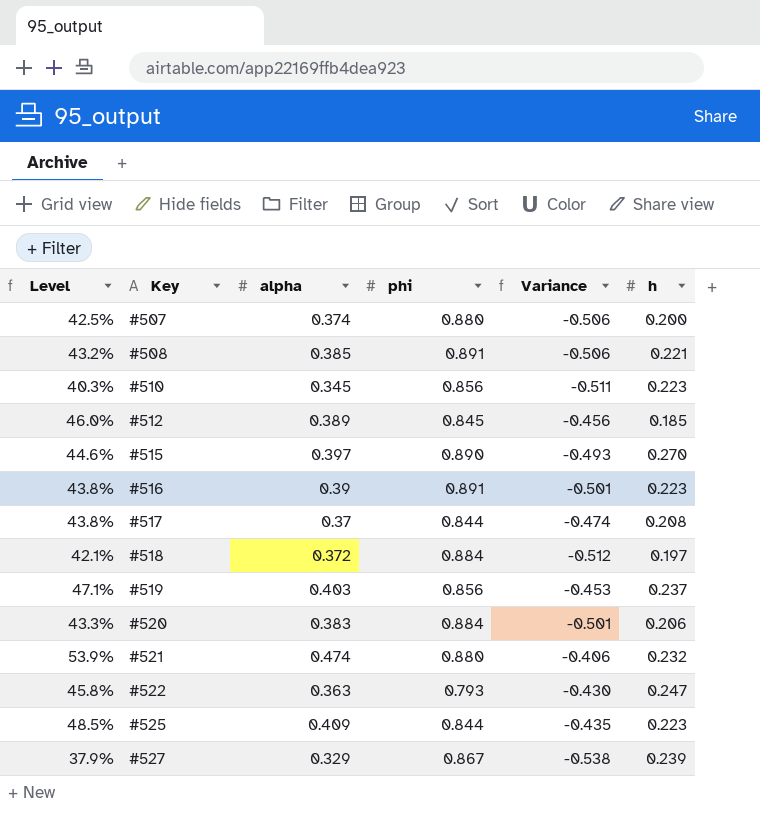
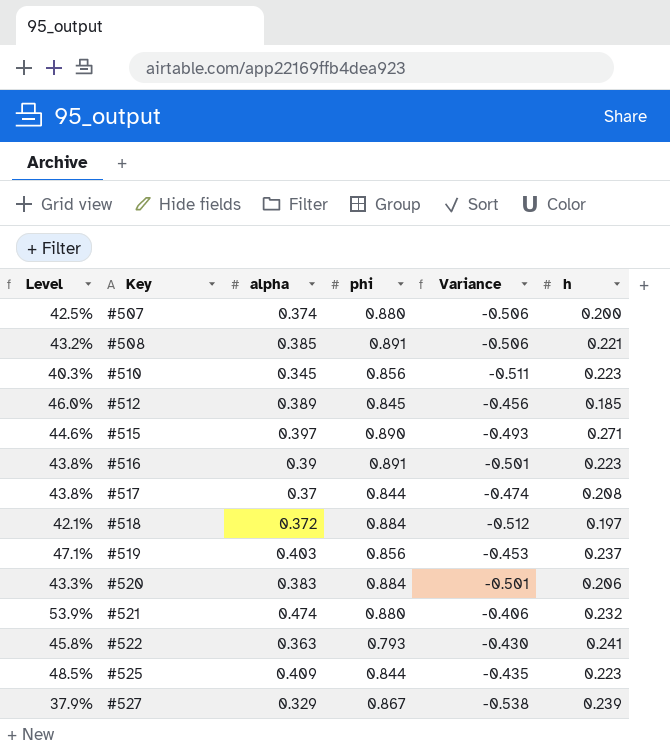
#515 | h: 0.270 -> 0.271
#522 | h: 0.247 -> 0.241

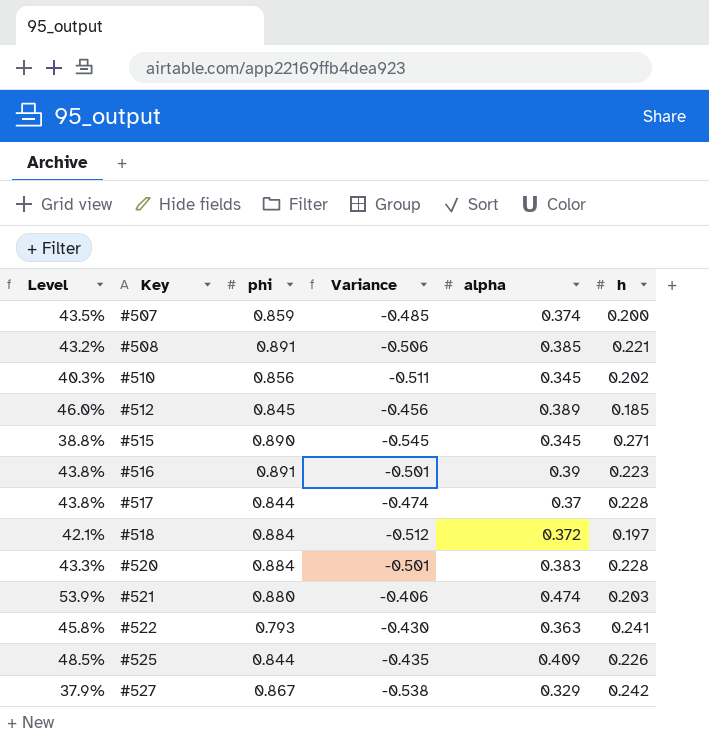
column alpha | position: 3 -> 5
row #519: 47.1% | 0.403 | 0.856 | -0.453 | 0.237 -> none
#507 | Level: 42.5% -> 43.5%
#507 | phi: 0.880 -> 0.859
#507 | Variance: -0.506 -> -0.485
#510 | h: 0.223 -> 0.202
#515 | Level: 44.6% -> 38.8%
#515 | Variance: -0.493 -> -0.545
#515 | alpha: 0.397 -> 0.345
#517 | h: 0.208 -> 0.228
#520 | h: 0.206 -> 0.228
#521 | h: 0.232 -> 0.203
#525 | h: 0.223 -> 0.226
#527 | h: 0.239 -> 0.242

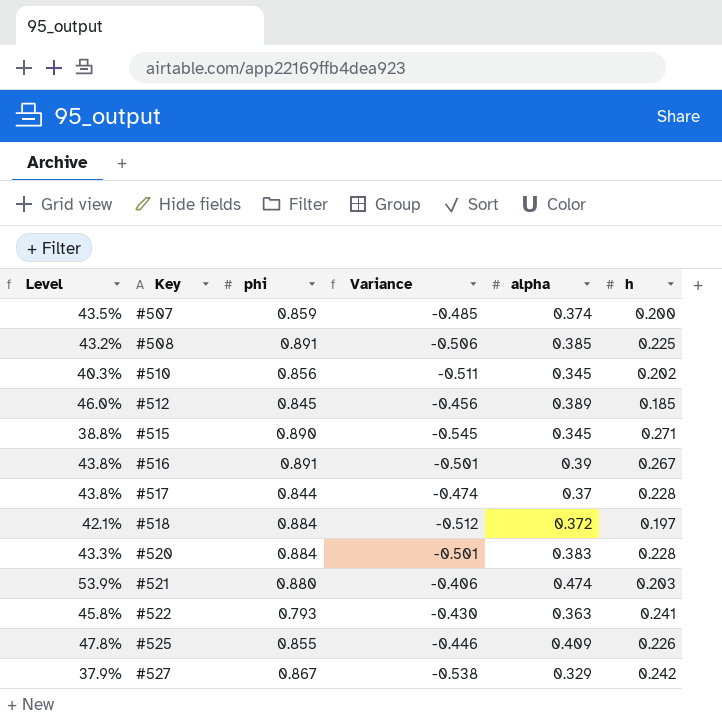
#508 | h: 0.221 -> 0.225
#516 | h: 0.223 -> 0.267
#525 | Level: 48.5% -> 47.8%
#525 | phi: 0.844 -> 0.855
#525 | Variance: -0.435 -> -0.446

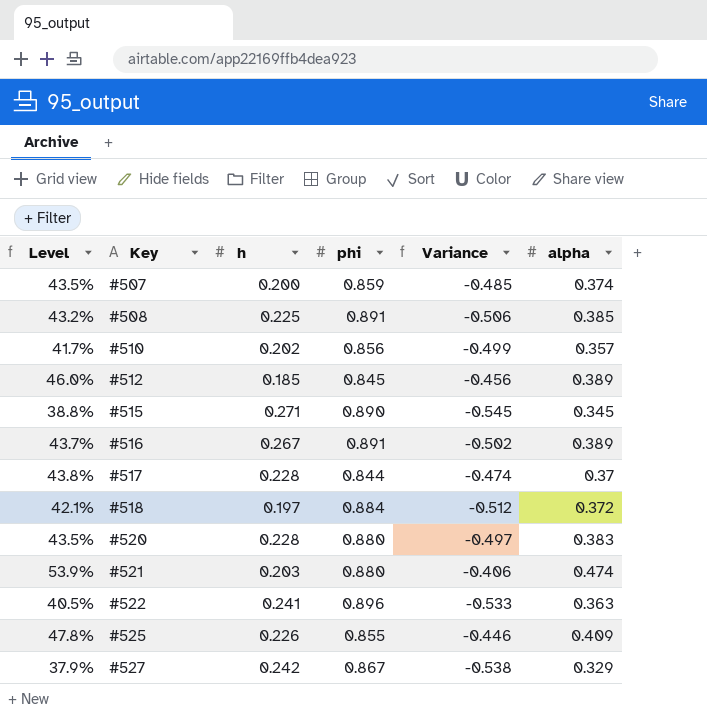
column h | position: 6 -> 3
#510 | Level: 40.3% -> 41.7%
#510 | Variance: -0.511 -> -0.499
#510 | alpha: 0.345 -> 0.357
#516 | Level: 43.8% -> 43.7%
#516 | Variance: -0.501 -> -0.502
#516 | alpha: 0.39 -> 0.389
#520 | Level: 43.3% -> 43.5%
#520 | phi: 0.884 -> 0.880
#520 | Variance: -0.501 -> -0.497
#522 | Level: 45.8% -> 40.5%
#522 | phi: 0.793 -> 0.896
#522 | Variance: -0.430 -> -0.533

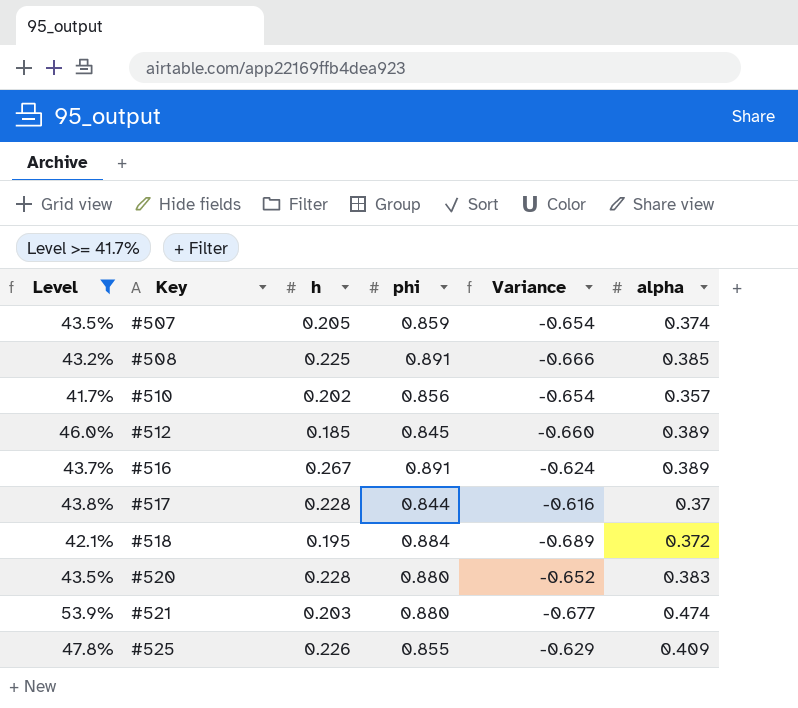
filter: none -> Level >= 41.7%
column Variance | formula: [alpha] - [phi] -> [h] - [phi]
#507 | h: 0.200 -> 0.205
#518 | h: 0.197 -> 0.195

